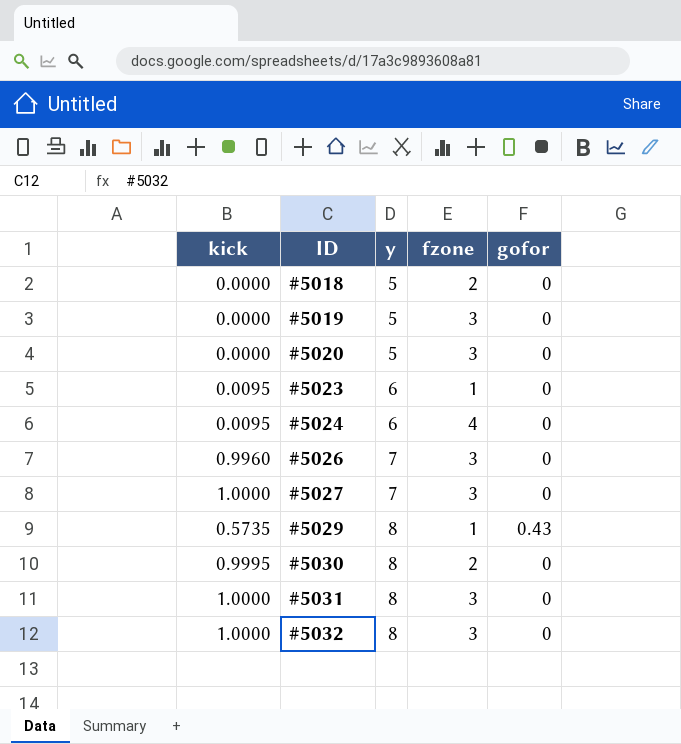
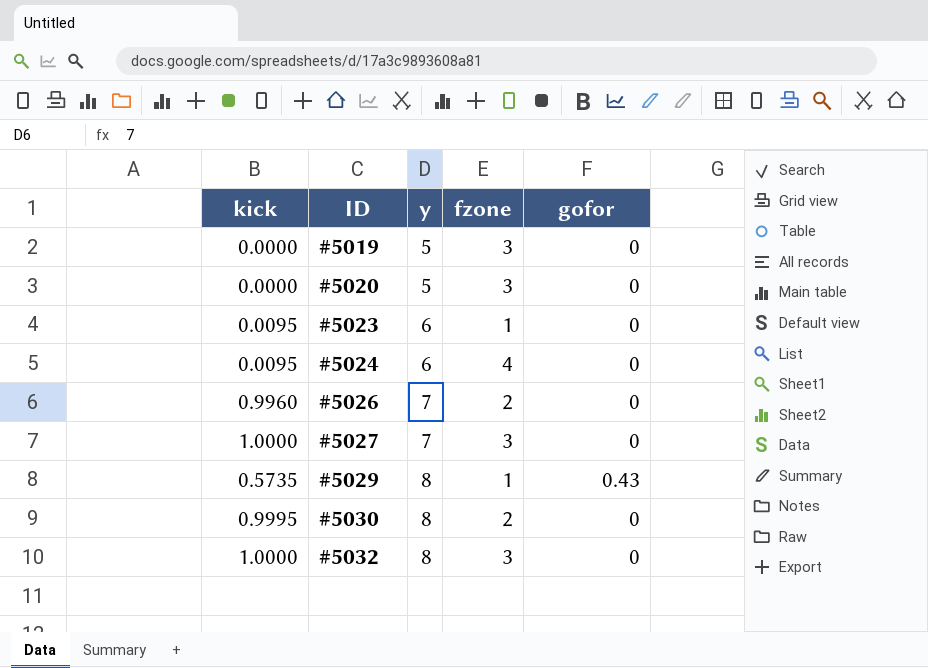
row #5018: 0.0000 | 5 | 2 | 0 -> none
row #5031: 1.0000 | 8 | 3 | 0 -> none
#5026 | fzone: 3 -> 2

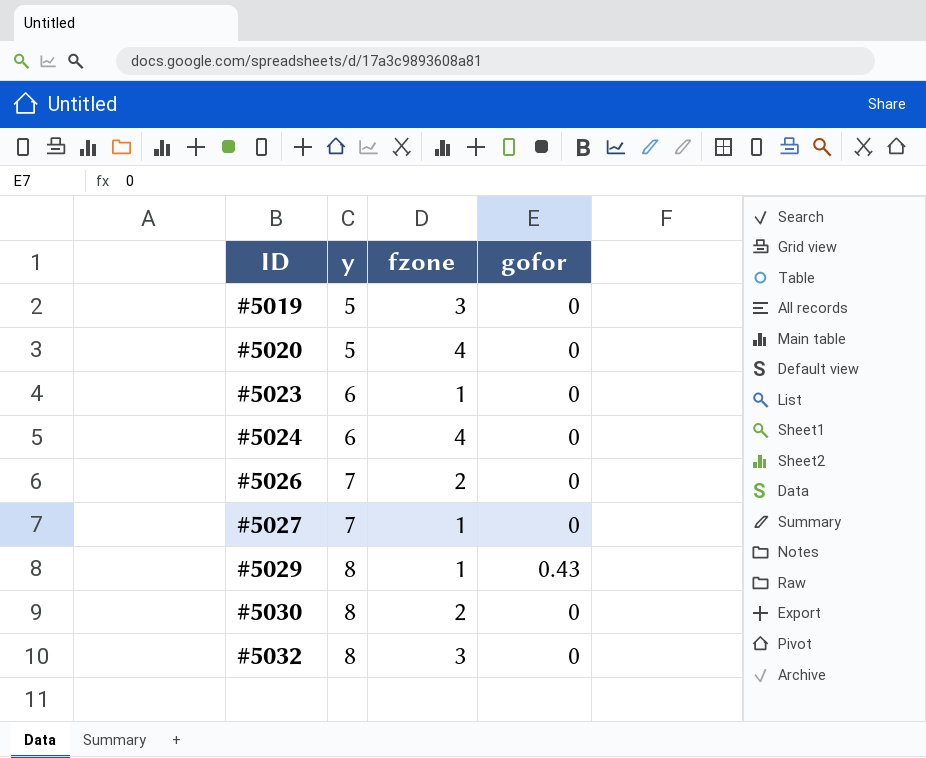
column kick | position: 1 -> none
#5020 | fzone: 3 -> 4
#5027 | fzone: 3 -> 1

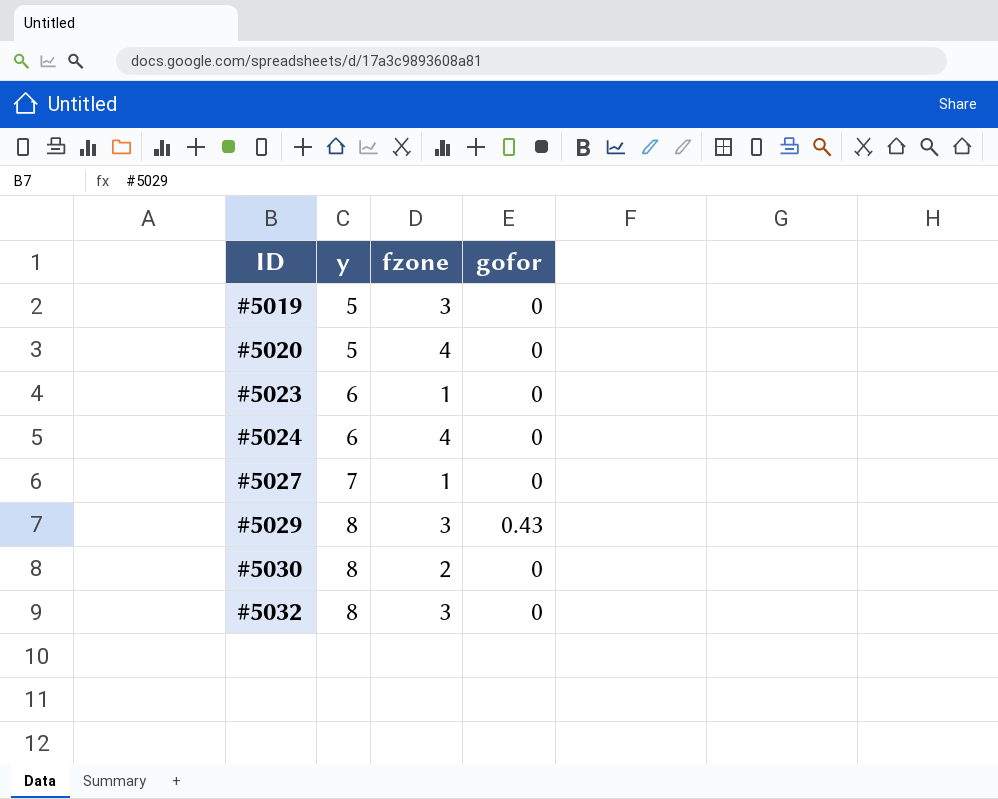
row #5026: 7 | 2 | 0 -> none
#5029 | fzone: 1 -> 3

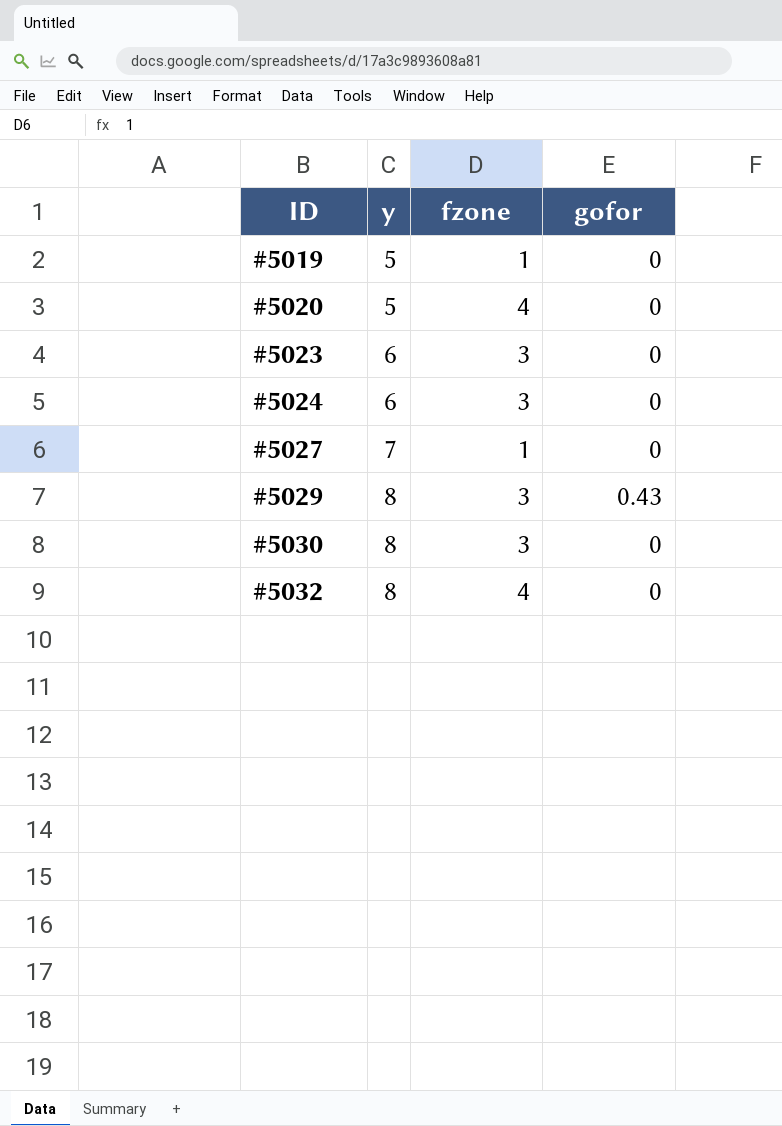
#5019 | fzone: 3 -> 1
#5023 | fzone: 1 -> 3
#5024 | fzone: 4 -> 3
#5030 | fzone: 2 -> 3
#5032 | fzone: 3 -> 4

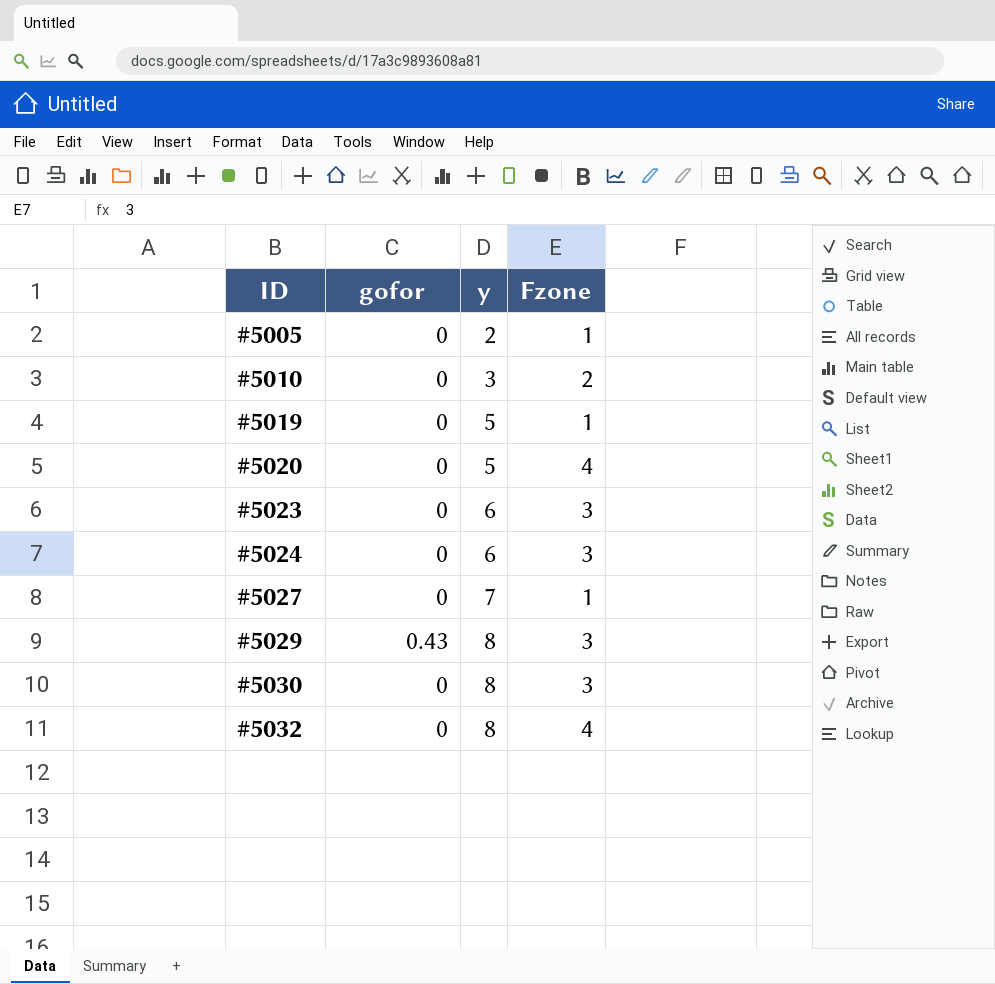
column gofor | position: 4 -> 2
column name: fzone -> Fzone
row #5005: none -> 0 | 2 | 1
row #5010: none -> 0 | 3 | 2

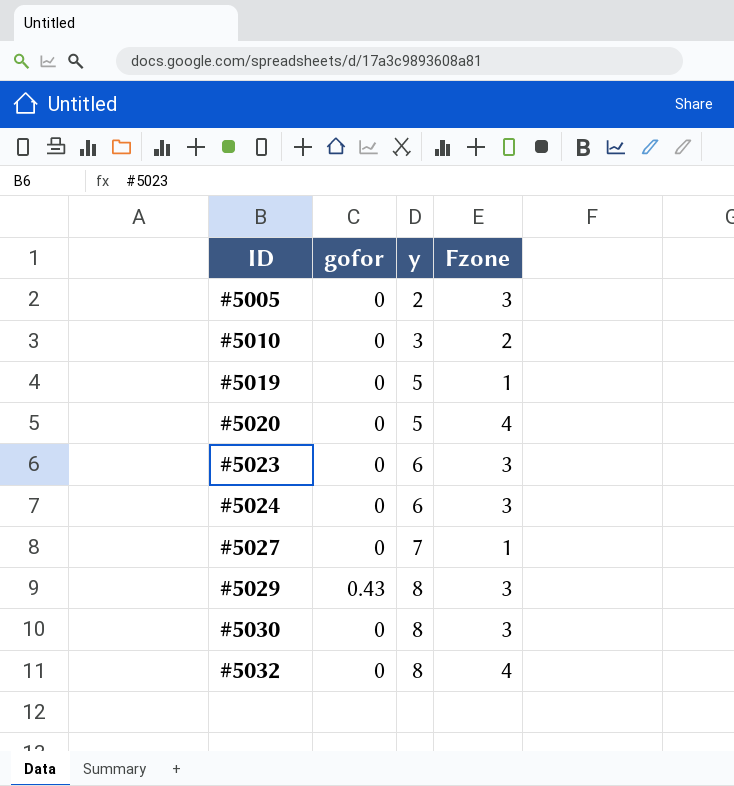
#5005 | Fzone: 1 -> 3

